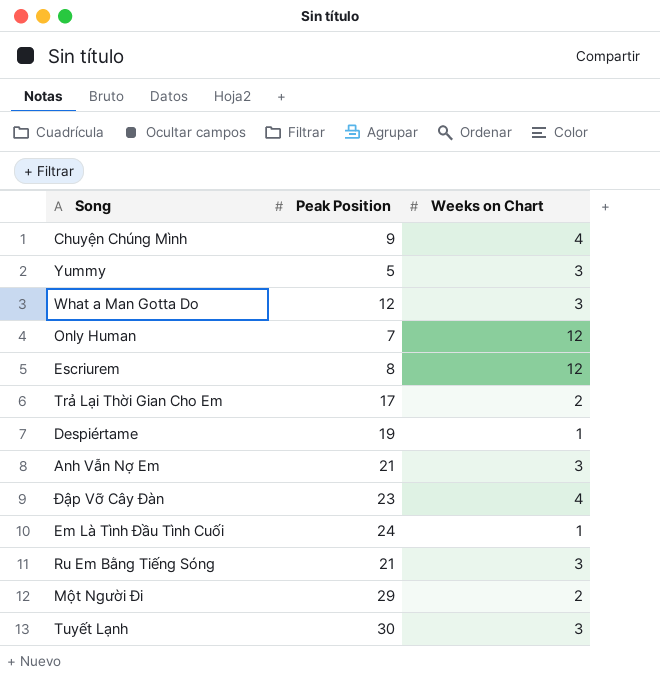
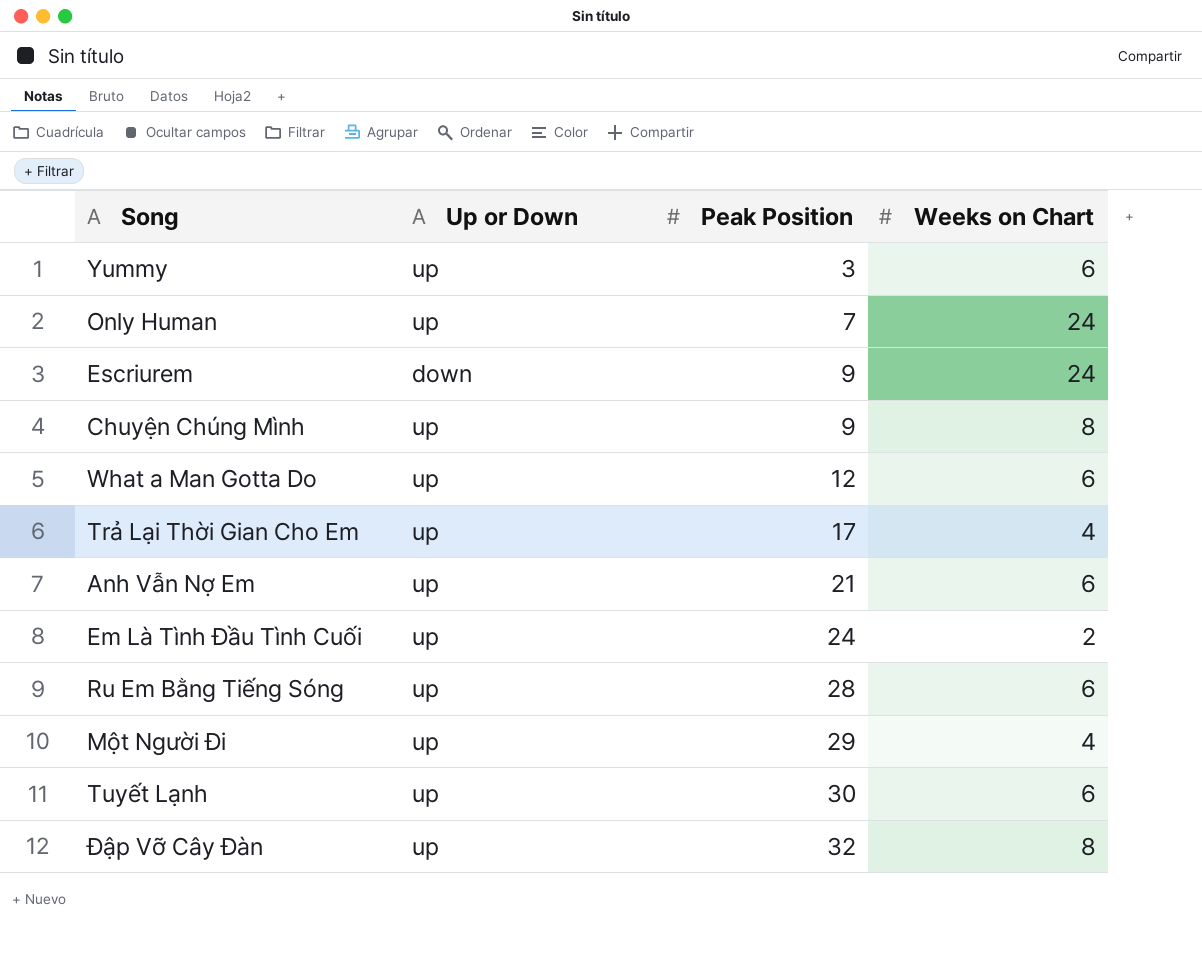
row order: none -> Peak Position ascending
column Up or Down | position: none -> 2
row Despiértame: 19 | 1 -> none
Yummy | Peak Position: 5 -> 3
Yummy | Weeks on Chart: 3 -> 6
Only Human | Weeks on Chart: 12 -> 24
Escriurem | Peak Position: 8 -> 9
Escriurem | Weeks on Chart: 12 -> 24
Chuyện Chúng Mình | Weeks on Chart: 4 -> 8
What a Man Gotta Do | Weeks on Chart: 3 -> 6
Trả Lại Thời Gian Cho Em | Weeks on Chart: 2 -> 4
Anh Vẫn Nợ Em | Weeks on Chart: 3 -> 6
Em Là Tình Đầu Tình Cuối | Weeks on Chart: 1 -> 2
Ru Em Bằng Tiếng Sóng | Peak Position: 21 -> 28
Ru Em Bằng Tiếng Sóng | Weeks on Chart: 3 -> 6
Một Người Đi | Weeks on Chart: 2 -> 4
Tuyết Lạnh | Weeks on Chart: 3 -> 6
Đập Vỡ Cây Đàn | Peak Position: 23 -> 32
Đập Vỡ Cây Đàn | Weeks on Chart: 4 -> 8

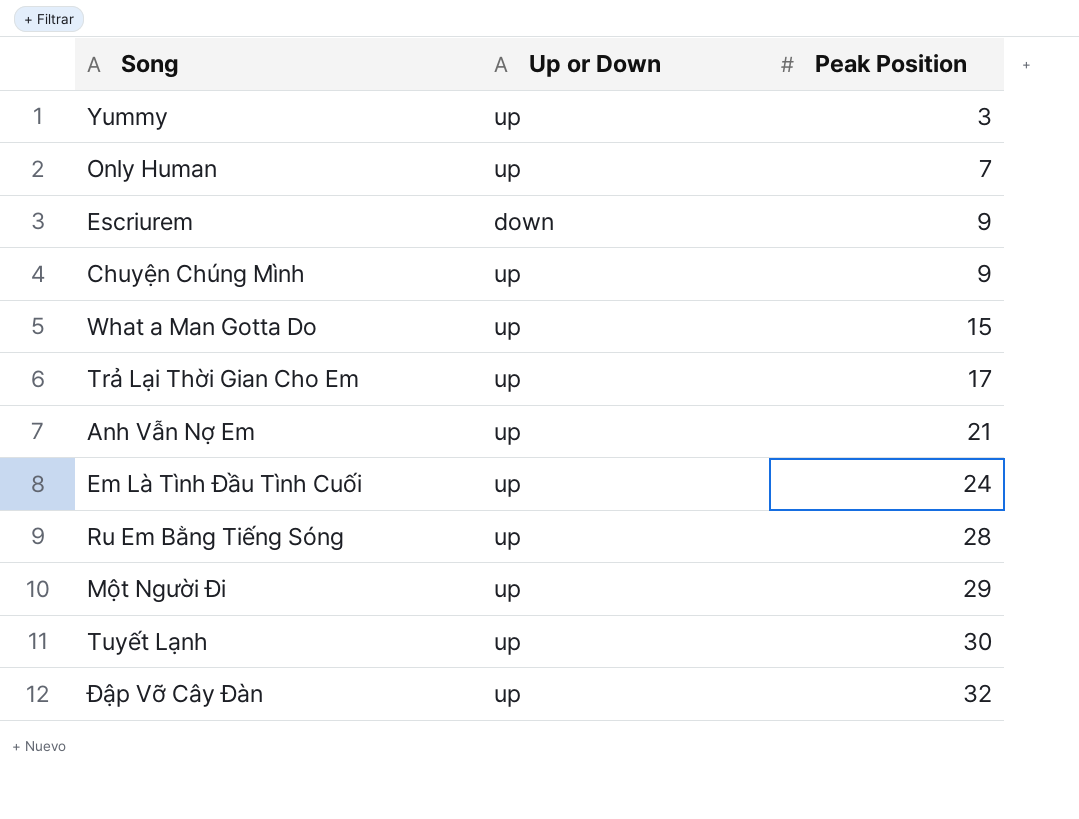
column Weeks on Chart | position: 4 -> none
What a Man Gotta Do | Peak Position: 12 -> 15

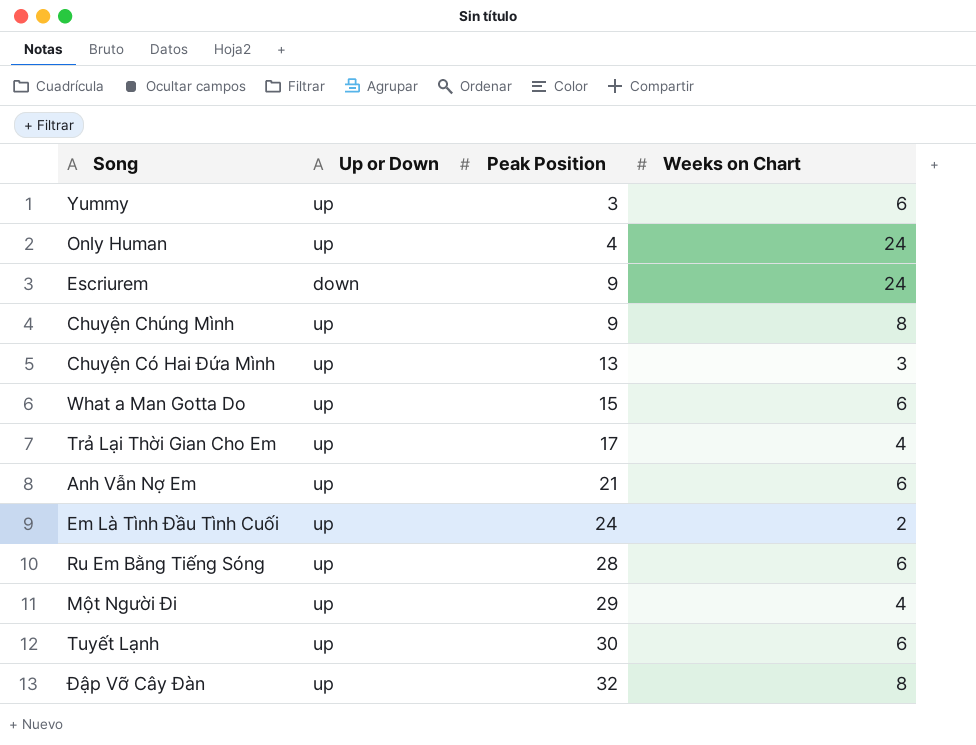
column Weeks on Chart | position: none -> 4
Only Human | Peak Position: 7 -> 4
row Chuyện Có Hai Đứa Mình: none -> up | 13 | 3

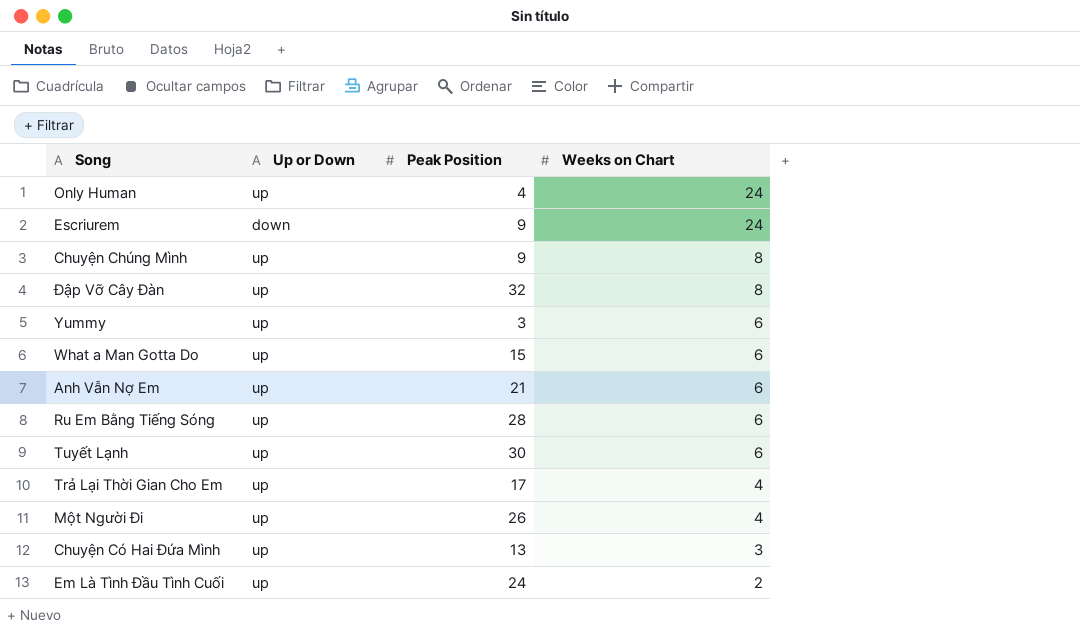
row order: Peak Position ascending -> Weeks on Chart descending
Một Người Đi | Peak Position: 29 -> 26

